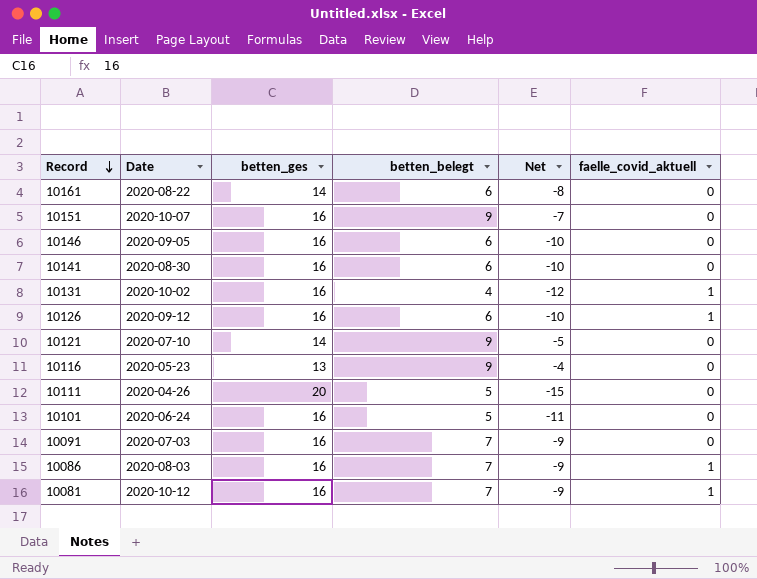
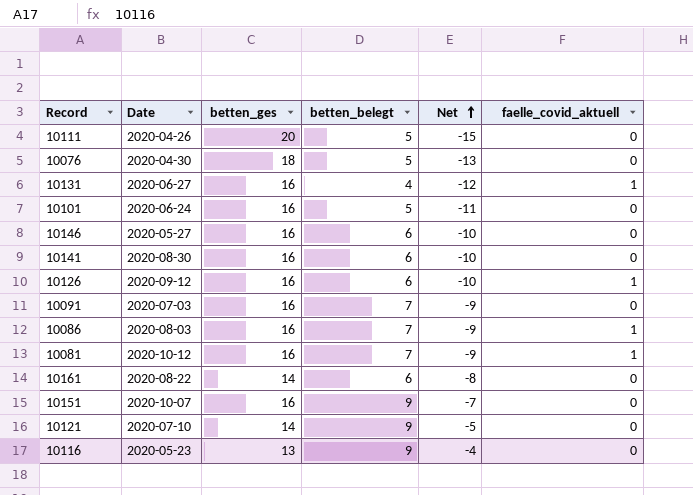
row order: Record descending -> Net ascending
row 10076: none -> 2020-04-30 | 18 | 5 | -13 | 0
10131 | Date: 2020-10-02 -> 2020-06-27
10146 | Date: 2020-09-05 -> 2020-05-27

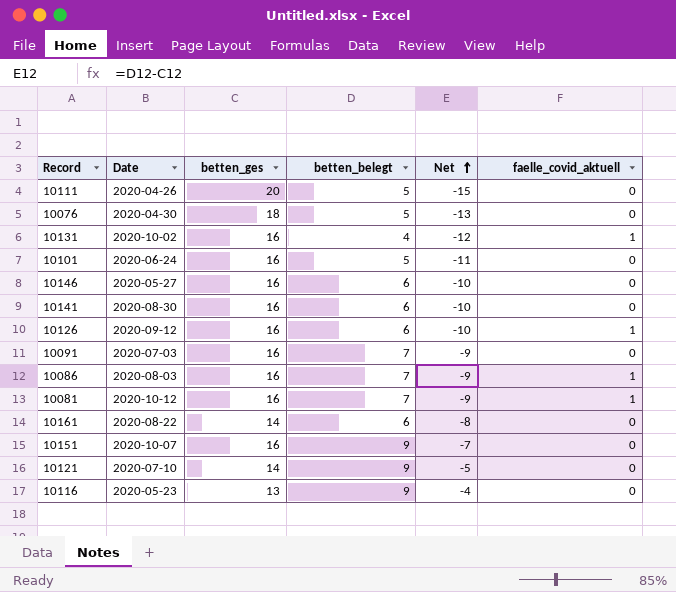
10131 | Date: 2020-06-27 -> 2020-10-02

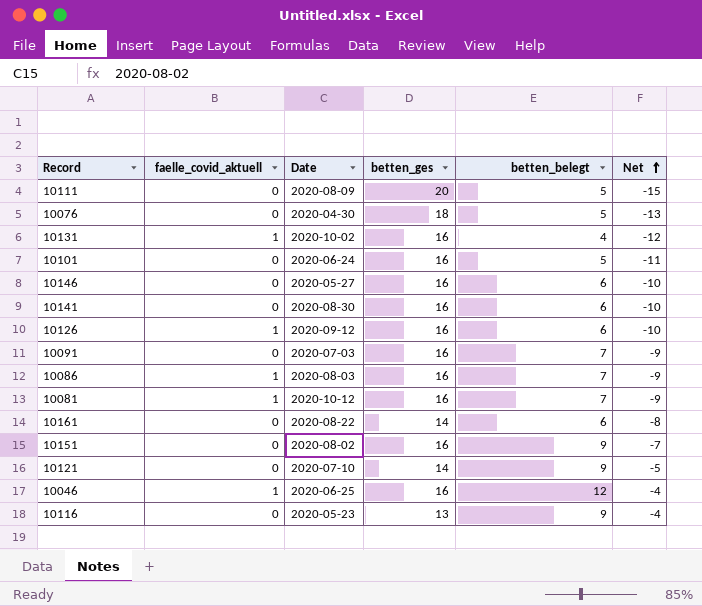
column faelle_covid_aktuell | position: 6 -> 2
10111 | Date: 2020-04-26 -> 2020-08-09
10151 | Date: 2020-10-07 -> 2020-08-02
row 10046: none -> 1 | 2020-06-25 | 16 | 12 | -4

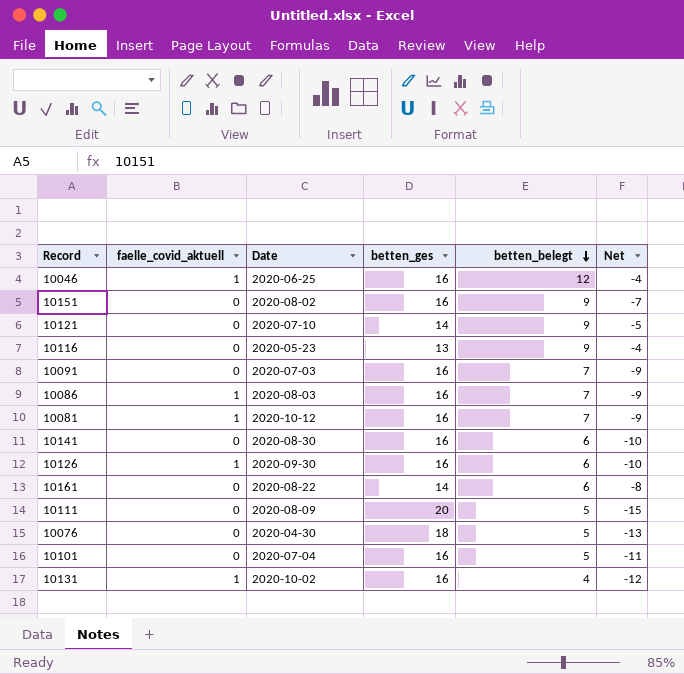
row order: Net ascending -> betten_belegt descending
row 10146: 0 | 2020-05-27 | 16 | 6 | -10 -> none
10126 | Date: 2020-09-12 -> 2020-09-30
10101 | Date: 2020-06-24 -> 2020-07-04

